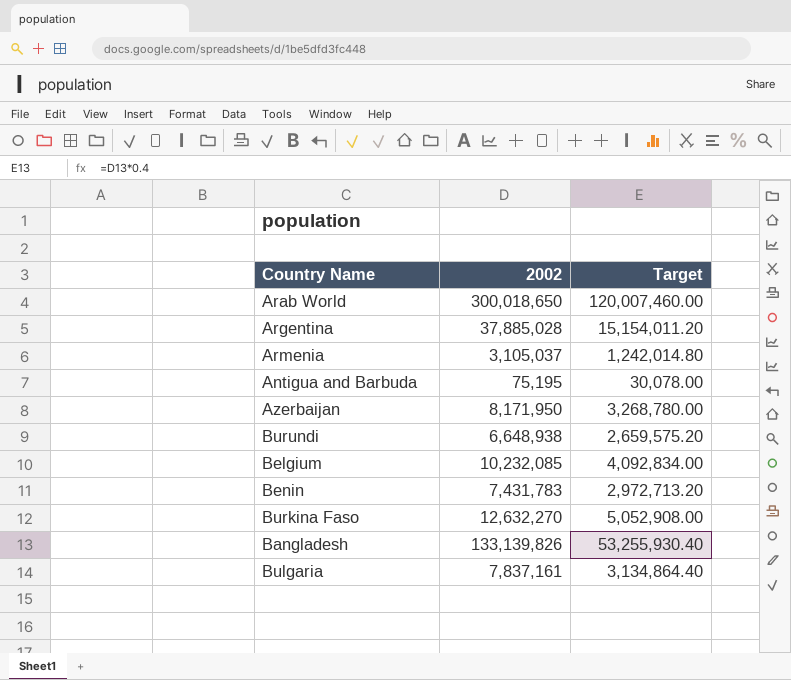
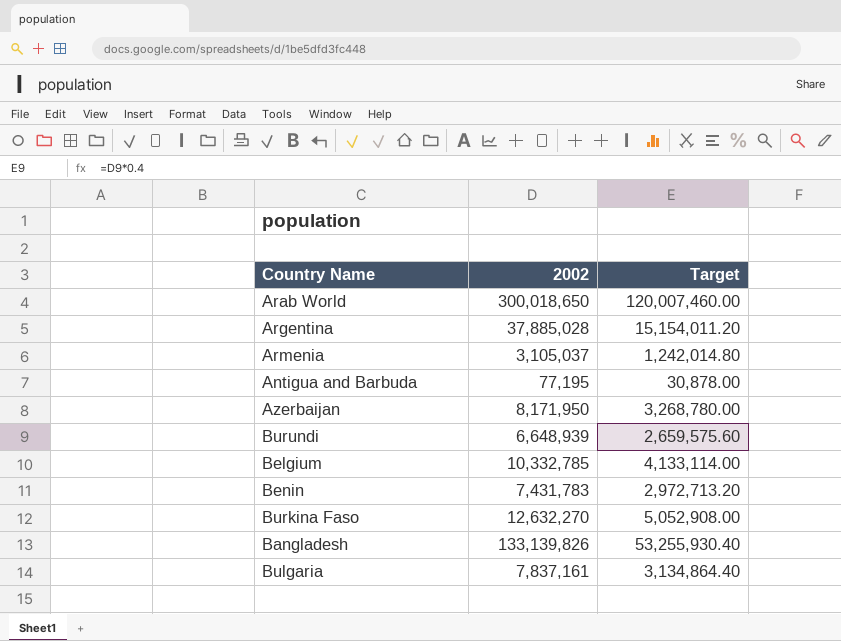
Antigua and Barbuda | 2002: 75,195 -> 77,195
Antigua and Barbuda | Target: 30,078.00 -> 30,878.00
Burundi | 2002: 6,648,938 -> 6,648,939
Burundi | Target: 2,659,575.20 -> 2,659,575.60
Belgium | 2002: 10,232,085 -> 10,332,785
Belgium | Target: 4,092,834.00 -> 4,133,114.00

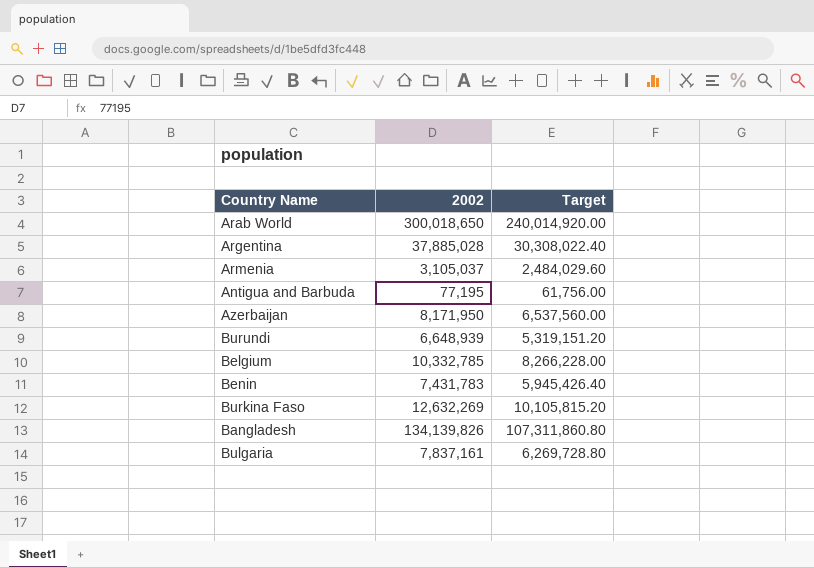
column Target | formula: [2002] * 0.4 -> [2002] * 0.8
Burkina Faso | 2002: 12,632,270 -> 12,632,269
Bangladesh | 2002: 133,139,826 -> 134,139,826

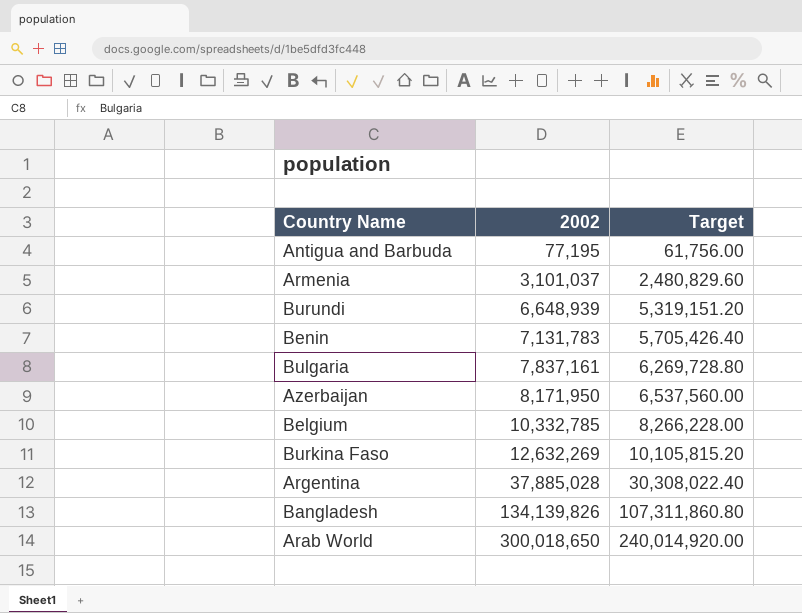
row order: none -> 2002 ascending
Armenia | 2002: 3,105,037 -> 3,101,037
Armenia | Target: 2,484,029.60 -> 2,480,829.60
Benin | 2002: 7,431,783 -> 7,131,783
Benin | Target: 5,945,426.40 -> 5,705,426.40

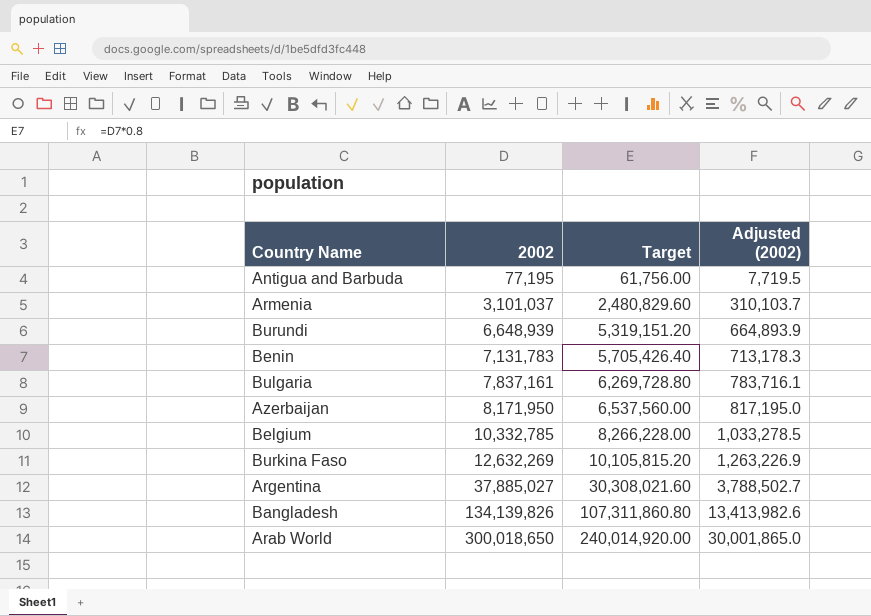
column Adjusted (2002) | formula: none -> [2002] * 0.1
Argentina | 2002: 37,885,028 -> 37,885,027
Argentina | Target: 30,308,022.40 -> 30,308,021.60

